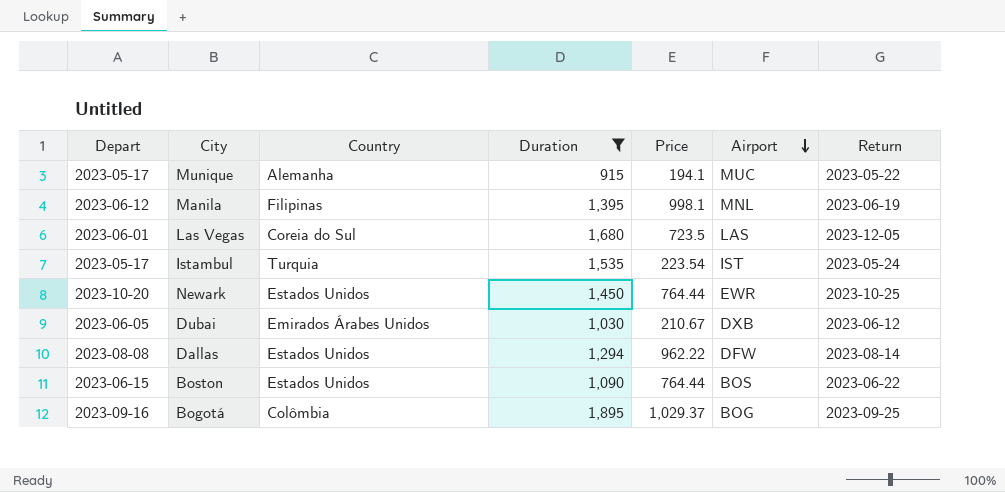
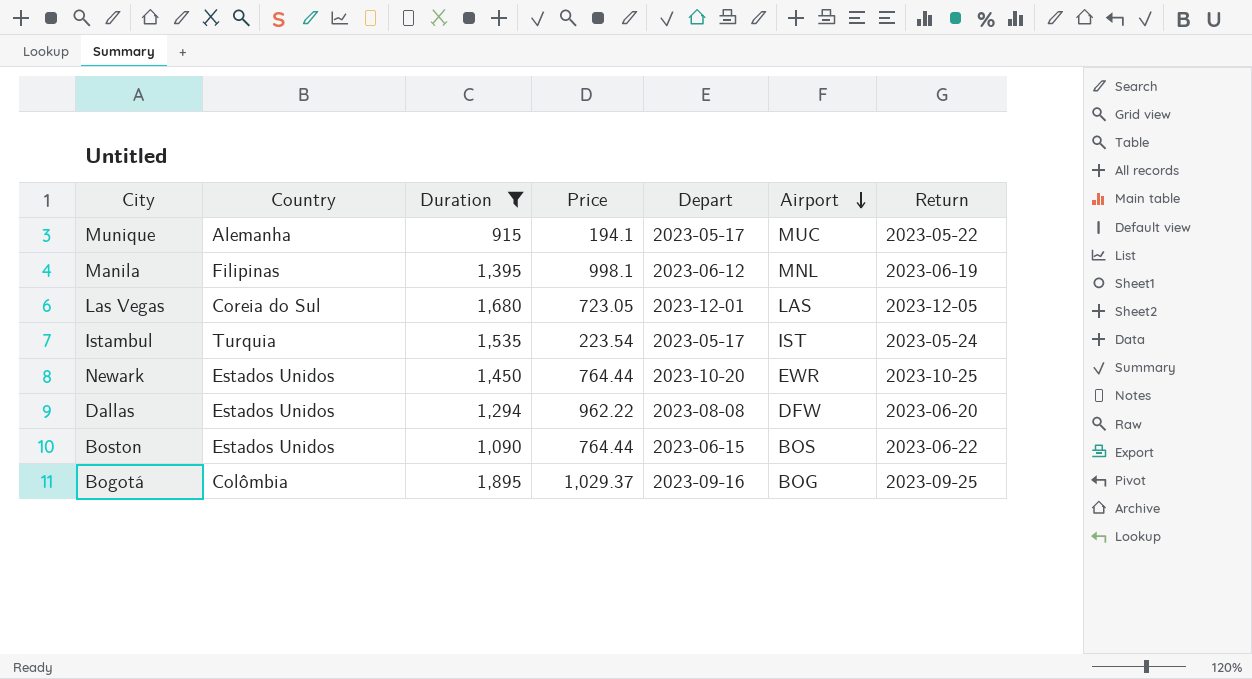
column Depart | position: 1 -> 5
row Dubai: 2023-06-05 | Emirados Árabes Unidos | 1,030 | 210.67 | DXB | 2023-06-12 -> none
Las Vegas | Price: 723.5 -> 723.05
Las Vegas | Depart: 2023-06-01 -> 2023-12-01
Dallas | Return: 2023-08-14 -> 2023-06-20

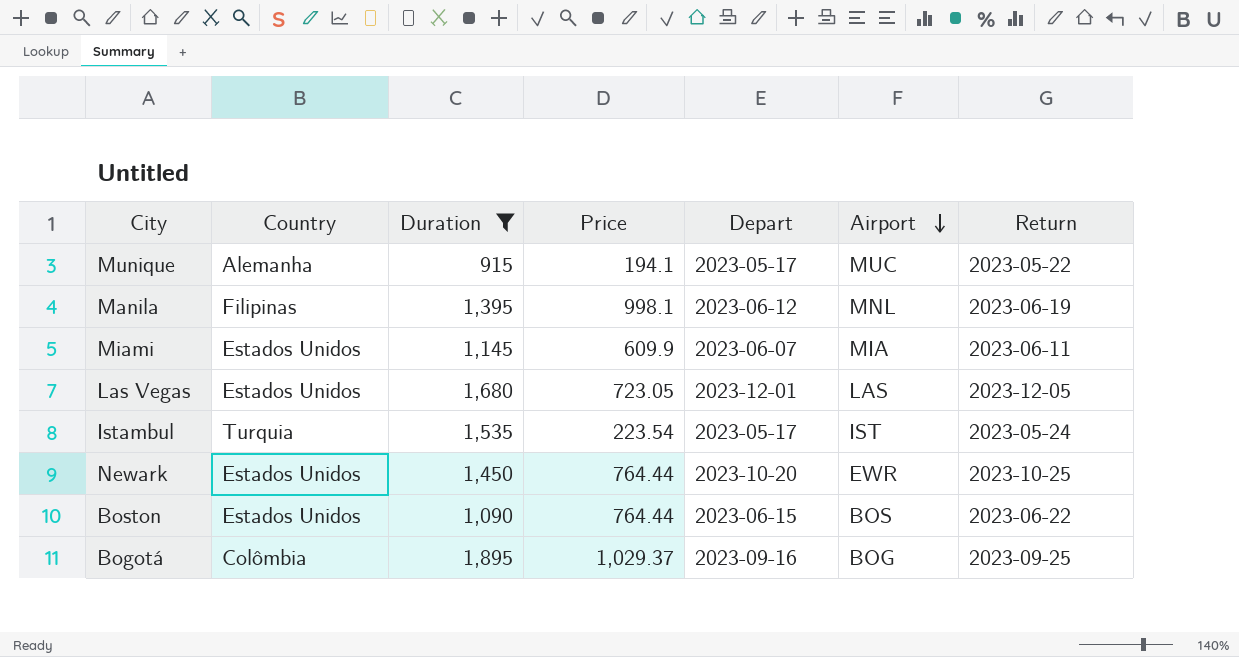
row Dallas: Estados Unidos | 1,294 | 962.22 | 2023-08-08 | DFW | 2023-06-20 -> none
row Miami: none -> Estados Unidos | 1,145 | 609.9 | 2023-06-07 | MIA | 2023-06-11
Las Vegas | Country: Coreia do Sul -> Estados Unidos

